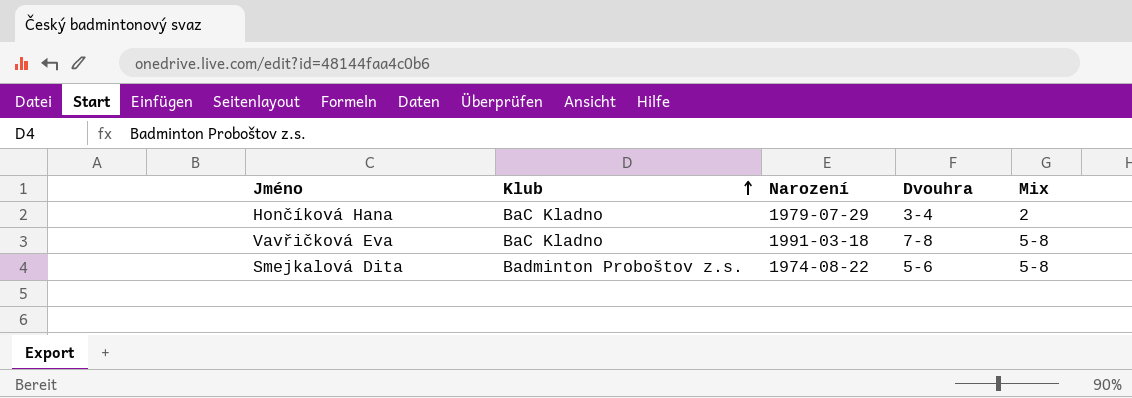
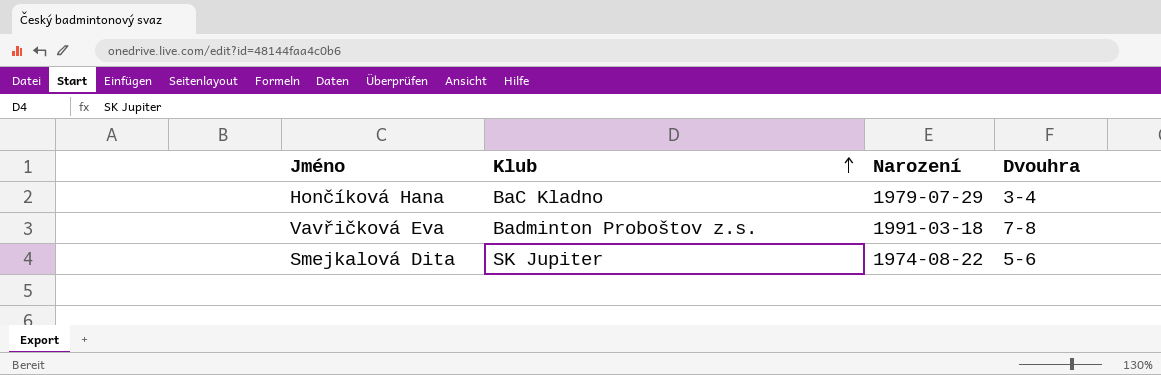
column Mix | position: 5 -> none
Vavřičková Eva | Klub: BaC Kladno -> Badminton Proboštov z.s.
Smejkalová Dita | Klub: Badminton Proboštov z.s. -> SK Jupiter

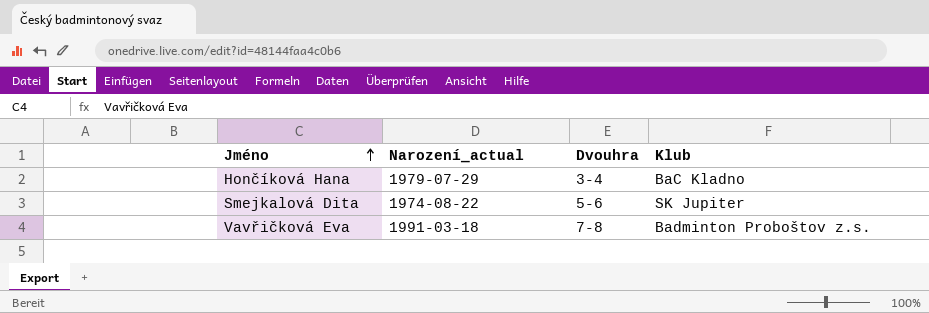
row order: Klub ascending -> Jméno ascending
column name: Narození -> Narození_actual
column Klub | position: 2 -> 4

